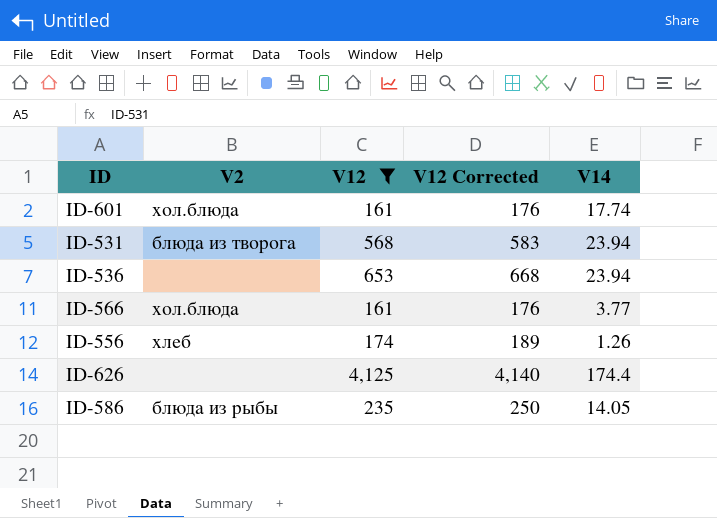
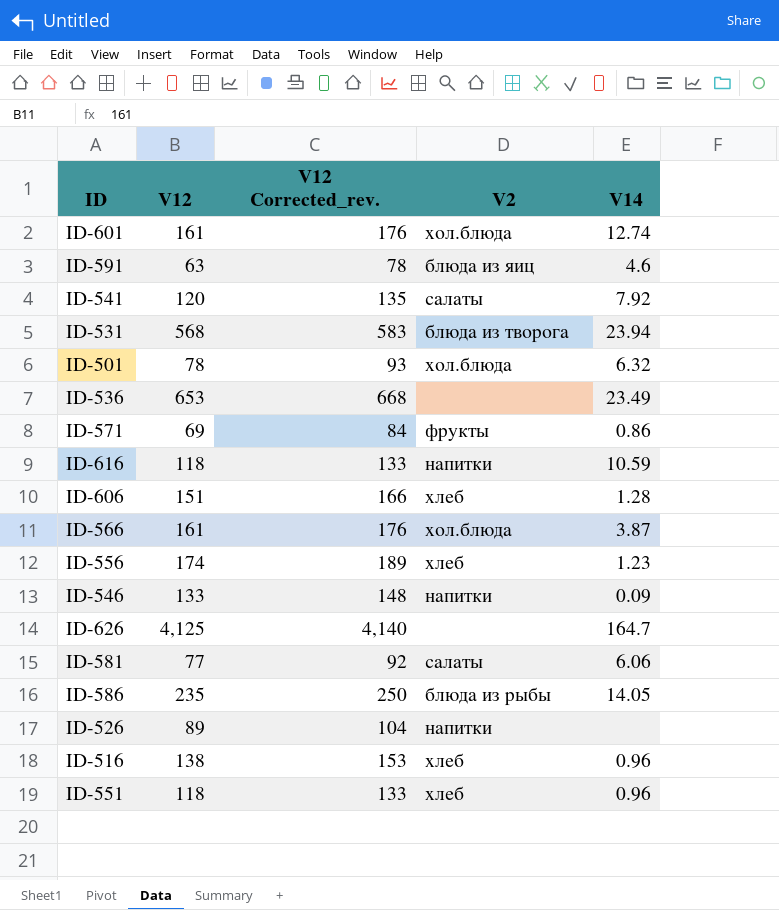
filter: V12 >= 161 -> none
column name: V12 Corrected -> V12 Corrected_rev.
column V2 | position: 2 -> 4
ID-601 | V14: 17.74 -> 12.74
ID-536 | V14: 23.94 -> 23.49
ID-566 | V14: 3.77 -> 3.87
ID-556 | V14: 1.26 -> 1.23
ID-626 | V14: 174.4 -> 164.7

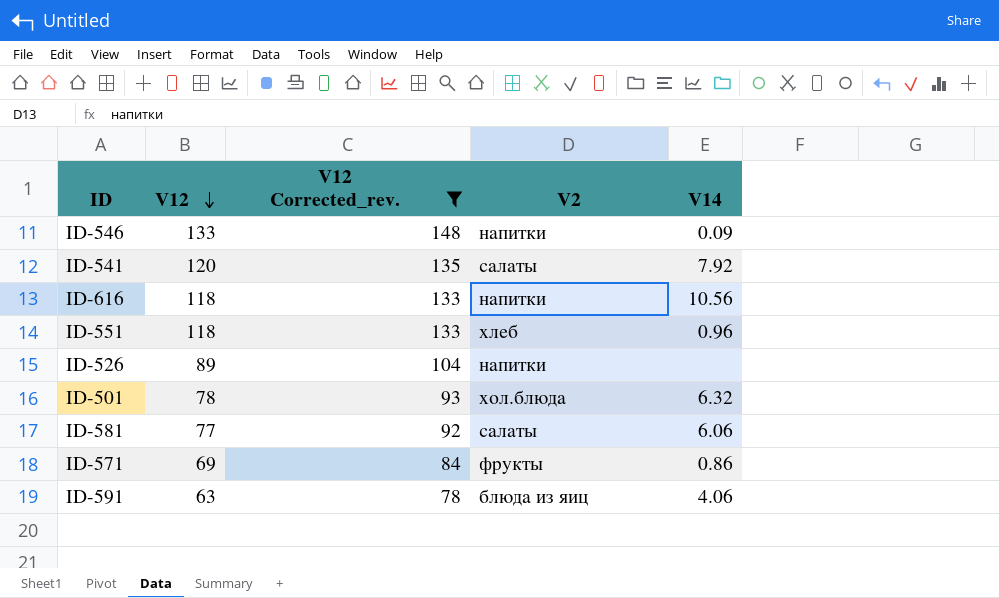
filter: none -> V12 Corrected_rev. <= 148
row order: none -> V12 descending
ID-616 | V14: 10.59 -> 10.56
ID-591 | V14: 4.6 -> 4.06

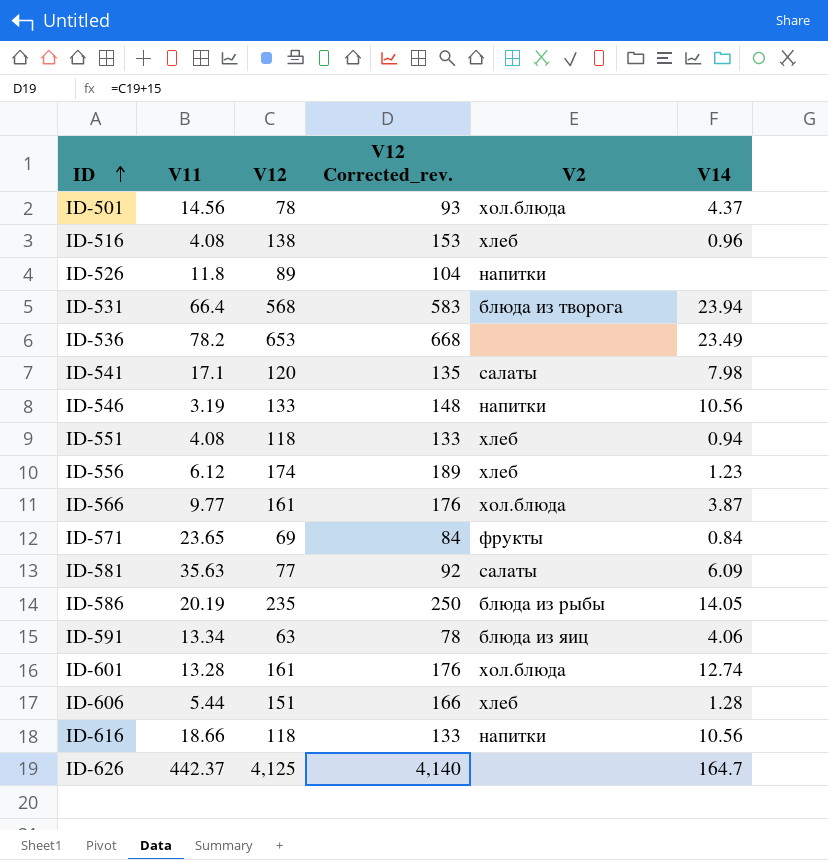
filter: V12 Corrected_rev. <= 148 -> none
row order: V12 descending -> ID ascending
column V11 | position: none -> 2
ID-501 | V14: 6.32 -> 4.37
ID-541 | V14: 7.92 -> 7.98
ID-546 | V14: 0.09 -> 10.56
ID-551 | V14: 0.96 -> 0.94
ID-571 | V14: 0.86 -> 0.84
ID-581 | V14: 6.06 -> 6.09

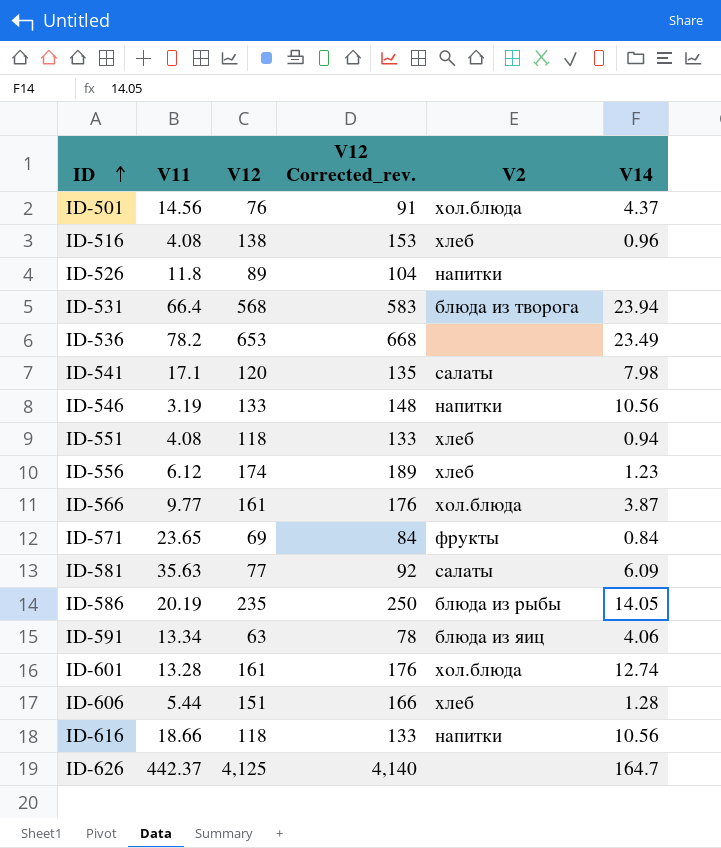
ID-501 | V12: 78 -> 76
ID-501 | V12 Corrected_rev.: 93 -> 91

